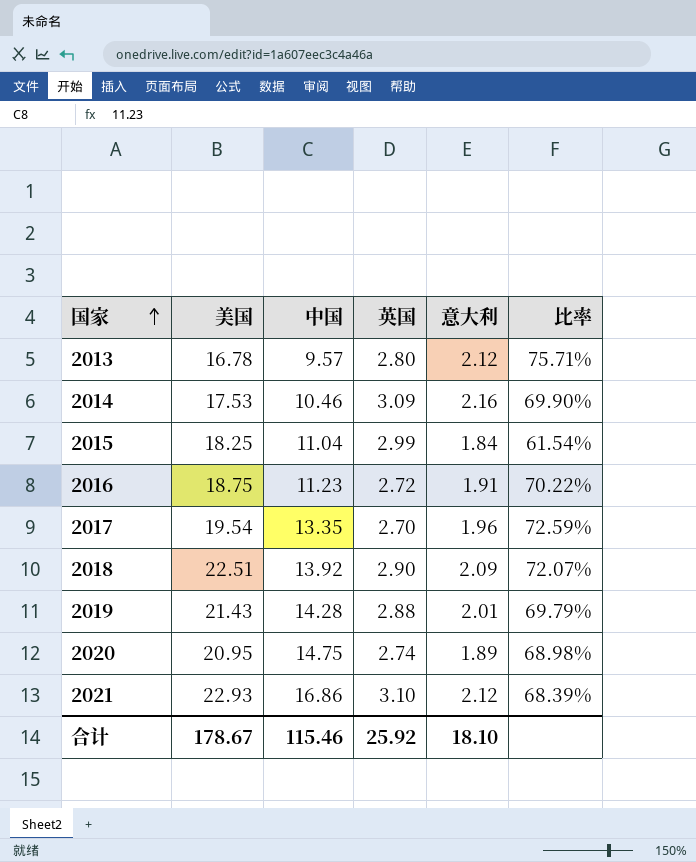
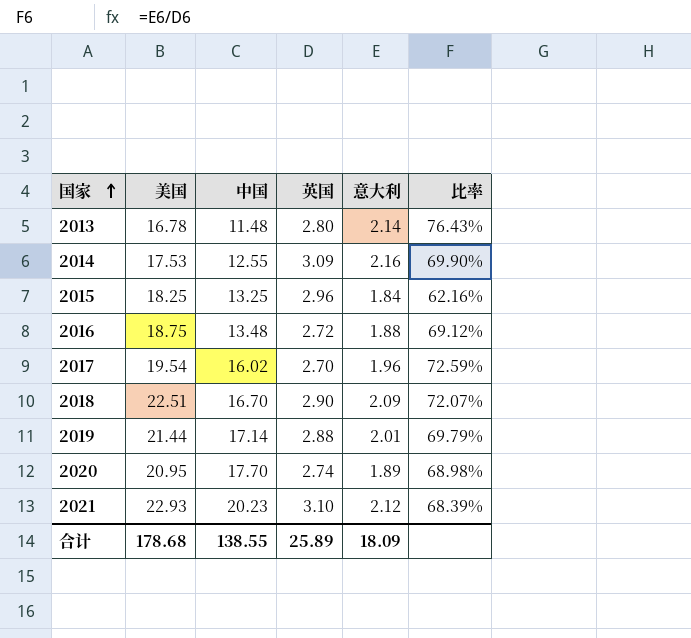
2013 | 中国: 9.57 -> 11.48
2013 | 意大利: 2.12 -> 2.14
2013 | 比率: 75.71% -> 76.43%
2014 | 中国: 10.46 -> 12.55
2015 | 中国: 11.04 -> 13.25
2015 | 英国: 2.99 -> 2.96
2015 | 比率: 61.54% -> 62.16%
2016 | 中国: 11.23 -> 13.48
2016 | 意大利: 1.91 -> 1.88
2016 | 比率: 70.22% -> 69.12%
2017 | 中国: 13.35 -> 16.02
2018 | 中国: 13.92 -> 16.70
2019 | 美国: 21.43 -> 21.44
2019 | 中国: 14.28 -> 17.14
2020 | 中国: 14.75 -> 17.70
2021 | 中国: 16.86 -> 20.23
合计 | 美国: 178.67 -> 178.68
合计 | 中国: 115.46 -> 138.55
合计 | 英国: 25.92 -> 25.89
合计 | 意大利: 18.10 -> 18.09

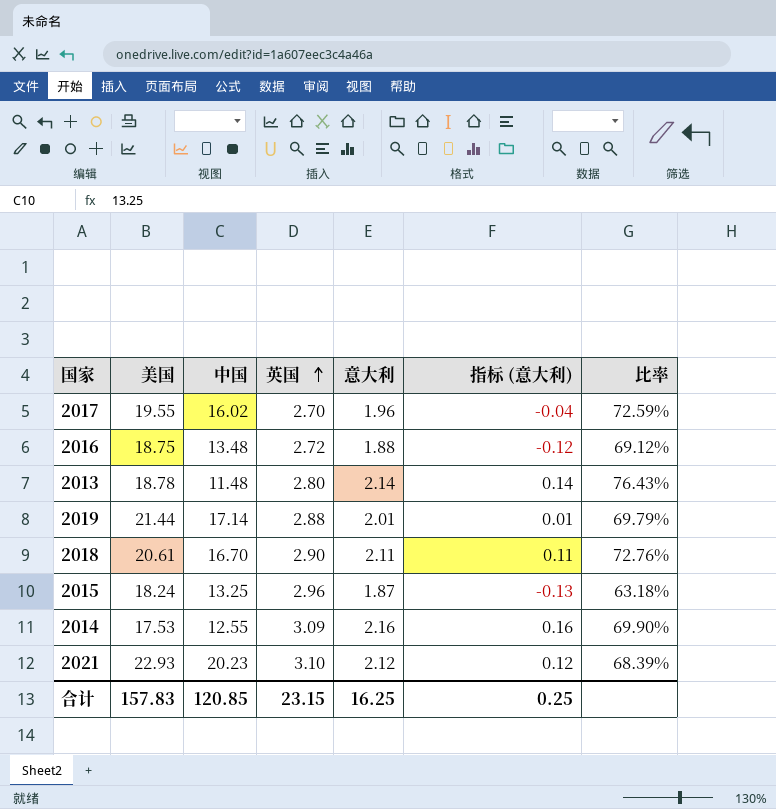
row order: 国家 ascending -> 英国 ascending
column 指标 (意大利) | formula: none -> [意大利] - 2
row 2020: 20.95 | 17.70 | 2.74 | 1.89 | 68.98% -> none
2017 | 美国: 19.54 -> 19.55
2013 | 美国: 16.78 -> 18.78
2018 | 美国: 22.51 -> 20.61
2018 | 意大利: 2.09 -> 2.11
2018 | 比率: 72.07% -> 72.76%
2015 | 美国: 18.25 -> 18.24
2015 | 意大利: 1.84 -> 1.87
2015 | 比率: 62.16% -> 63.18%
合计 | 美国: 178.68 -> 157.83
合计 | 中国: 138.55 -> 120.85
合计 | 英国: 25.89 -> 23.15
合计 | 意大利: 18.09 -> 16.25

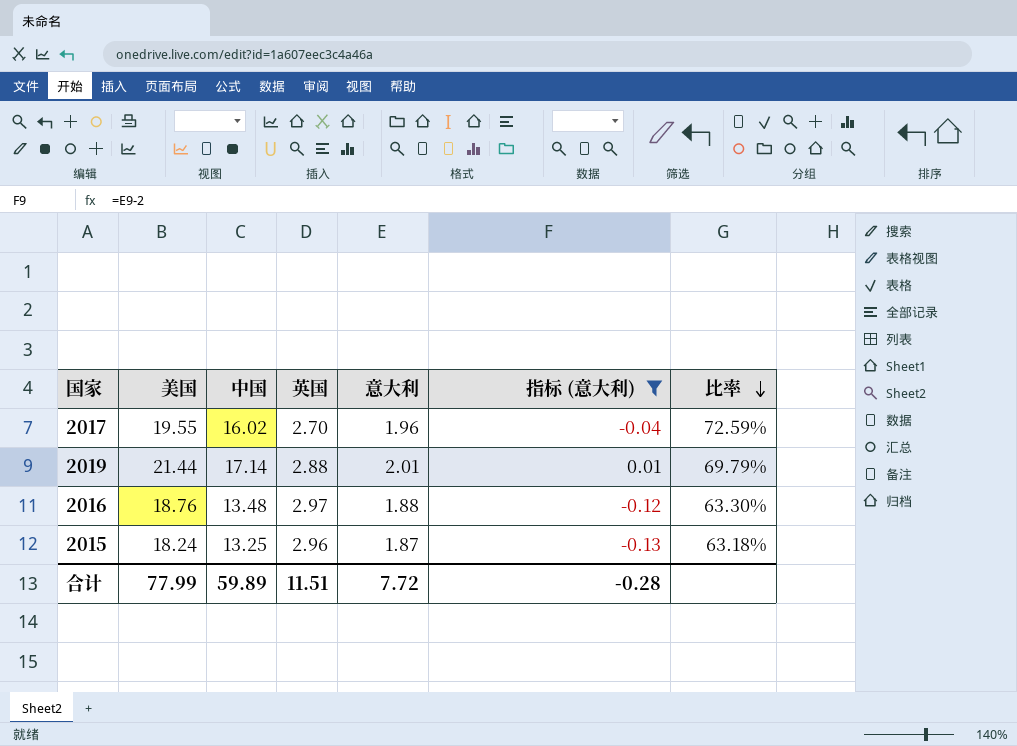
filter: none -> 指标 (意大利) <= 0.01
row order: 英国 ascending -> 比率 descending
2016 | 美国: 18.75 -> 18.76
2016 | 英国: 2.72 -> 2.97
2016 | 比率: 69.12% -> 63.30%
合计 | 美国: 157.83 -> 77.99
合计 | 中国: 120.85 -> 59.89
合计 | 英国: 23.15 -> 11.51
合计 | 意大利: 16.25 -> 7.72
合计 | 指标 (意大利): 0.25 -> -0.28

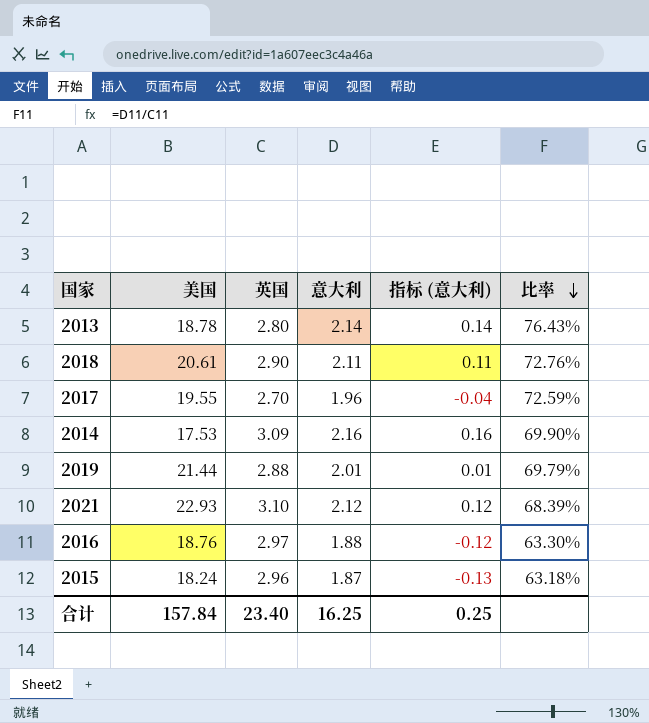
filter: 指标 (意大利) <= 0.01 -> none
column 中国 | position: 3 -> none
合计 | 美国: 77.99 -> 157.84
合计 | 英国: 11.51 -> 23.40
合计 | 意大利: 7.72 -> 16.25
合计 | 指标 (意大利): -0.28 -> 0.25

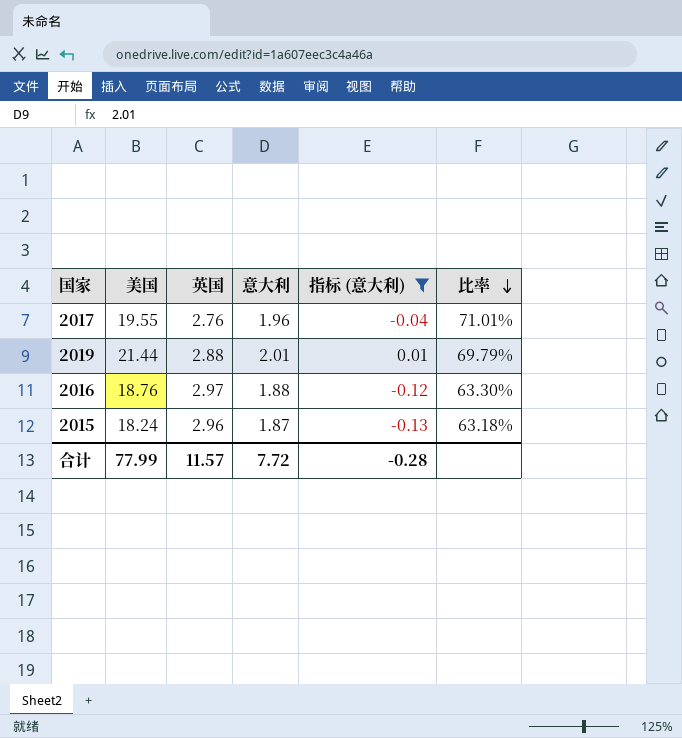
filter: none -> 指标 (意大利) <= 0.01
2017 | 英国: 2.70 -> 2.76
2017 | 比率: 72.59% -> 71.01%
合计 | 美国: 157.84 -> 77.99
合计 | 英国: 23.40 -> 11.57
合计 | 意大利: 16.25 -> 7.72
合计 | 指标 (意大利): 0.25 -> -0.28

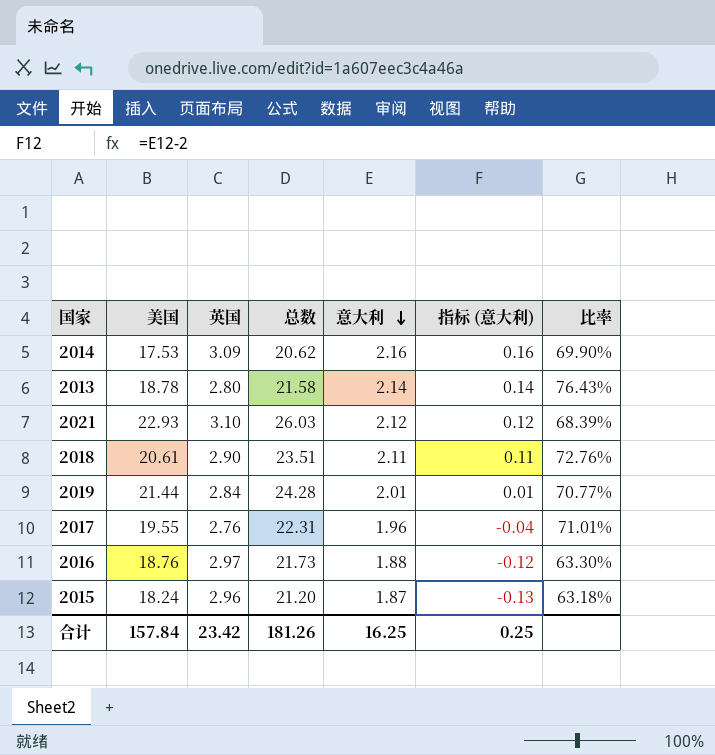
filter: 指标 (意大利) <= 0.01 -> none
row order: 比率 descending -> 意大利 descending
column 总数 | formula: none -> [美国] + [英国]
2019 | 英国: 2.88 -> 2.84
2019 | 比率: 69.79% -> 70.77%
合计 | 美国: 77.99 -> 157.84
合计 | 英国: 11.57 -> 23.42
合计 | 意大利: 7.72 -> 16.25
合计 | 指标 (意大利): -0.28 -> 0.25

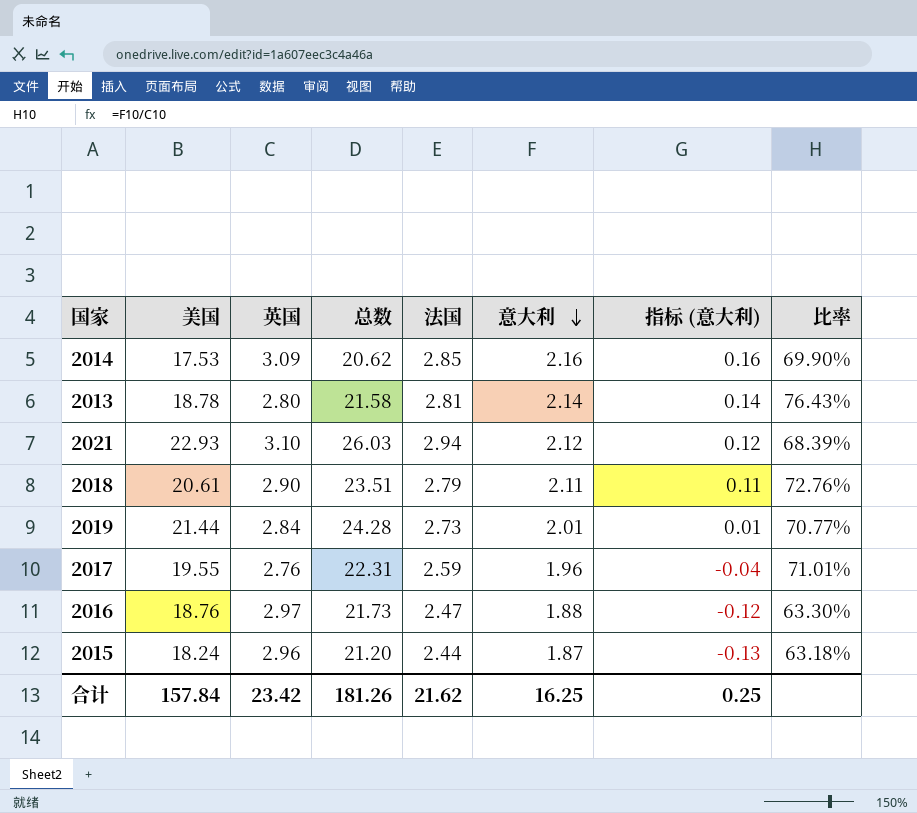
column 法国 | position: none -> 5

